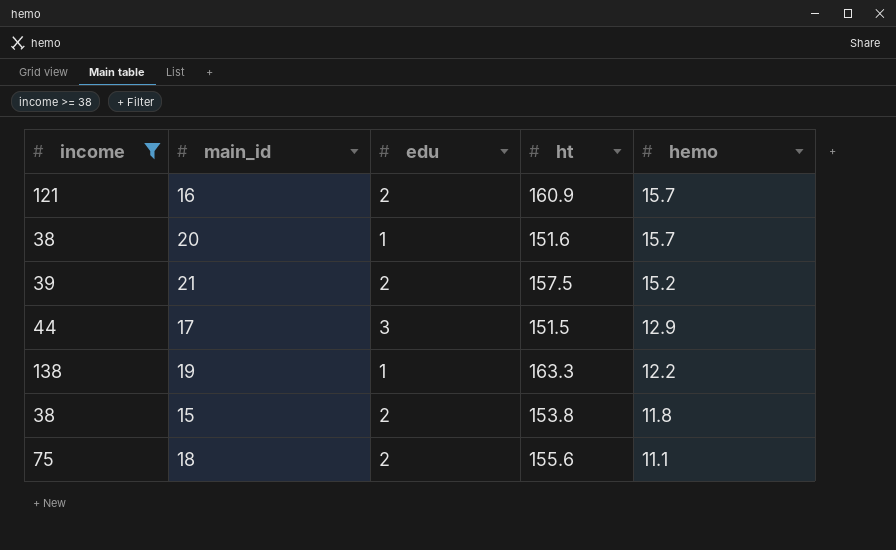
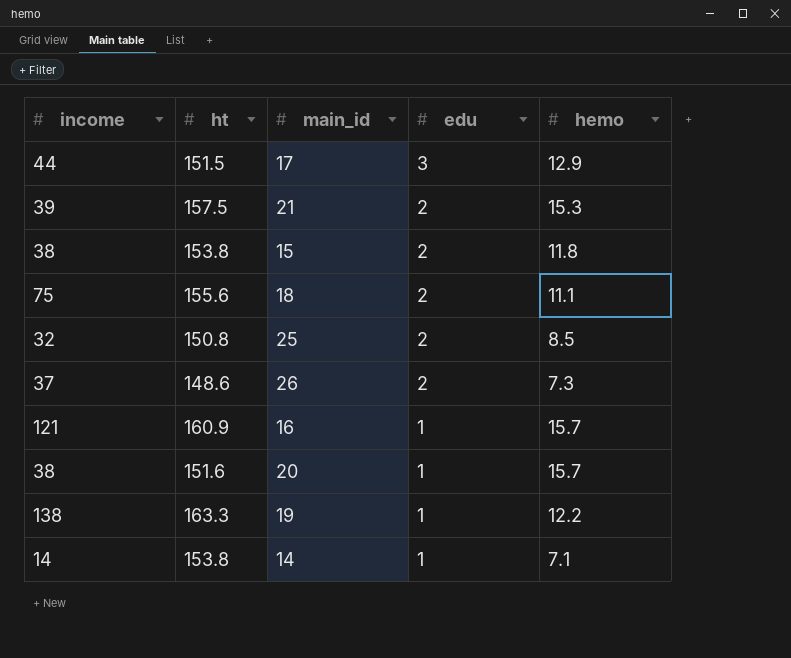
filter: income >= 38 -> none
row order: hemo descending -> edu descending
column ht | position: 4 -> 2
21 | hemo: 15.2 -> 15.3
16 | edu: 2 -> 1

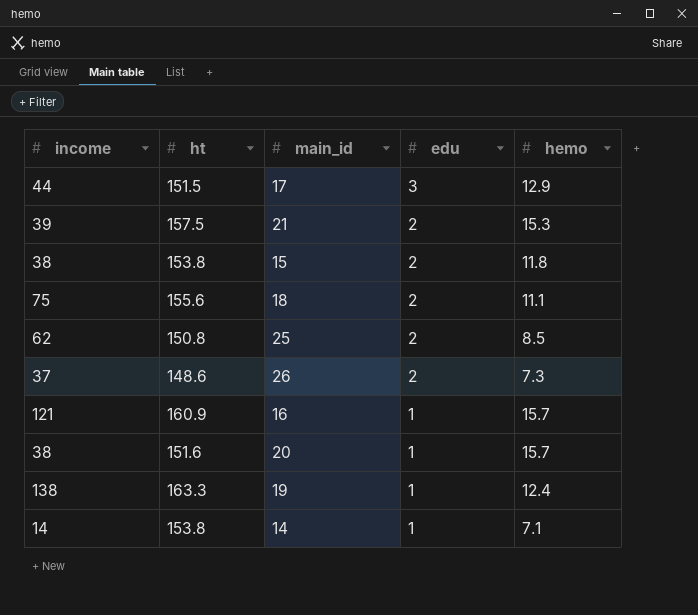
25 | income: 32 -> 62
19 | hemo: 12.2 -> 12.4

